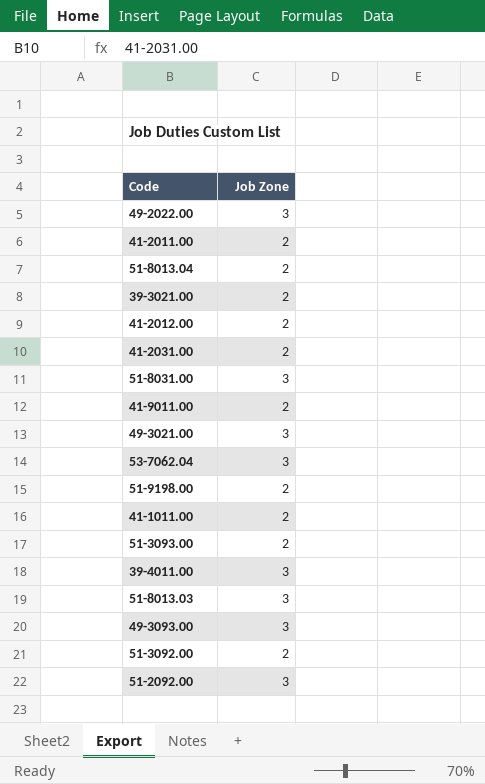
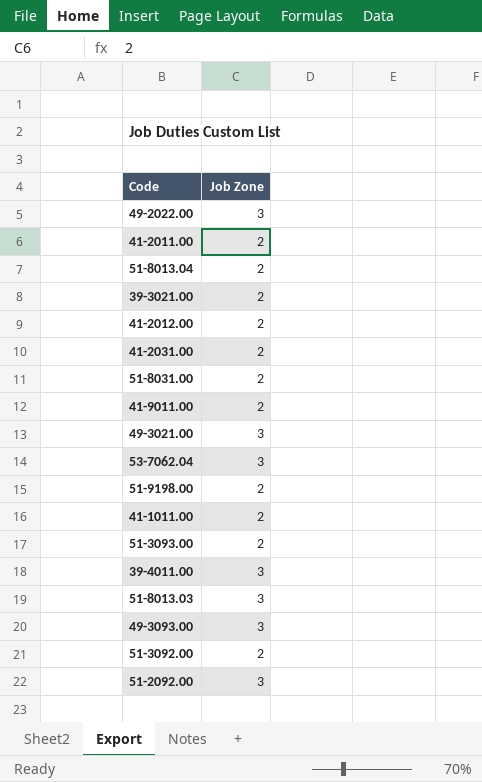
51-8031.00 | Job Zone: 3 -> 2

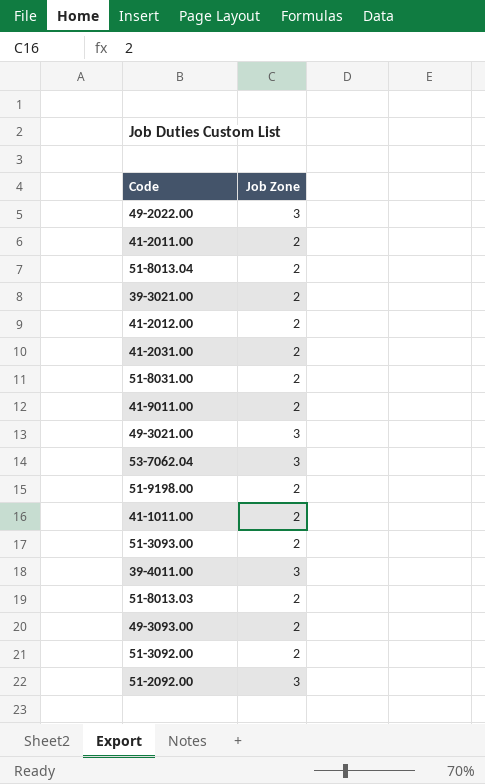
51-8013.03 | Job Zone: 3 -> 2
49-3093.00 | Job Zone: 3 -> 2

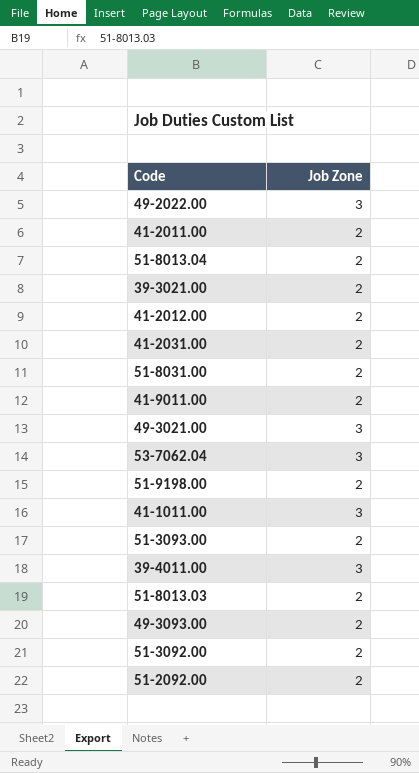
41-1011.00 | Job Zone: 2 -> 3
51-2092.00 | Job Zone: 3 -> 2

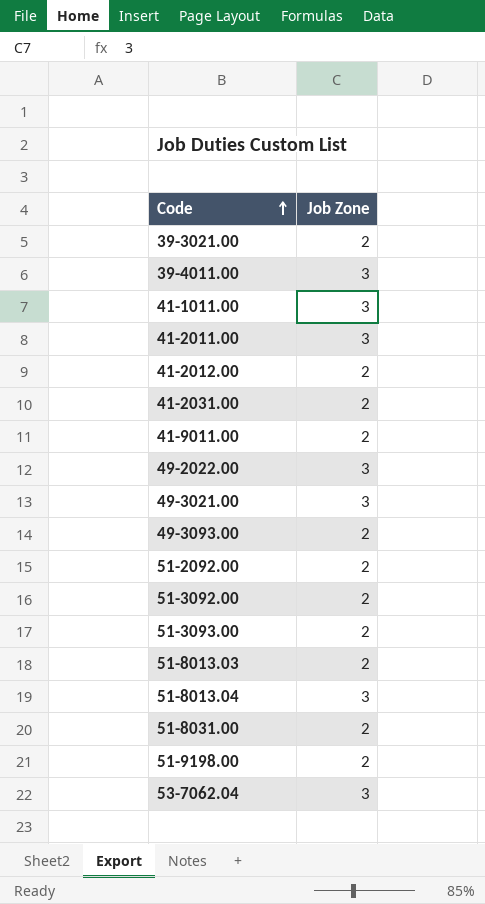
row order: none -> Code ascending
41-2011.00 | Job Zone: 2 -> 3
51-8013.04 | Job Zone: 2 -> 3

